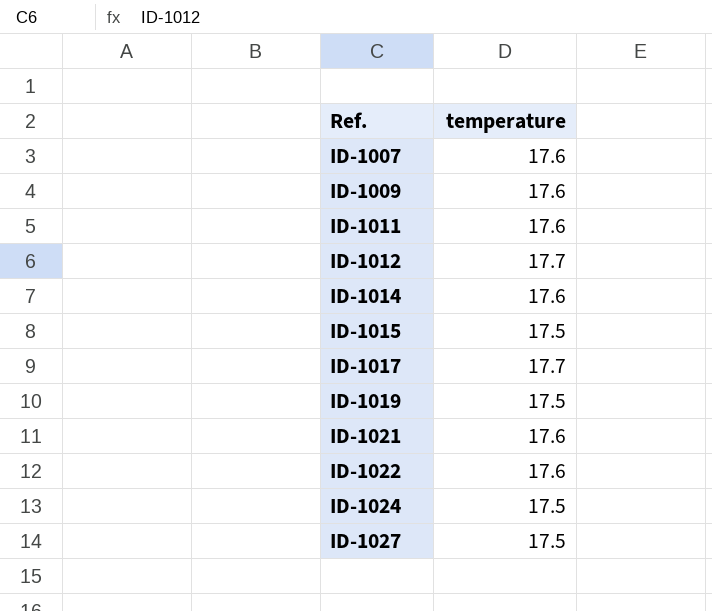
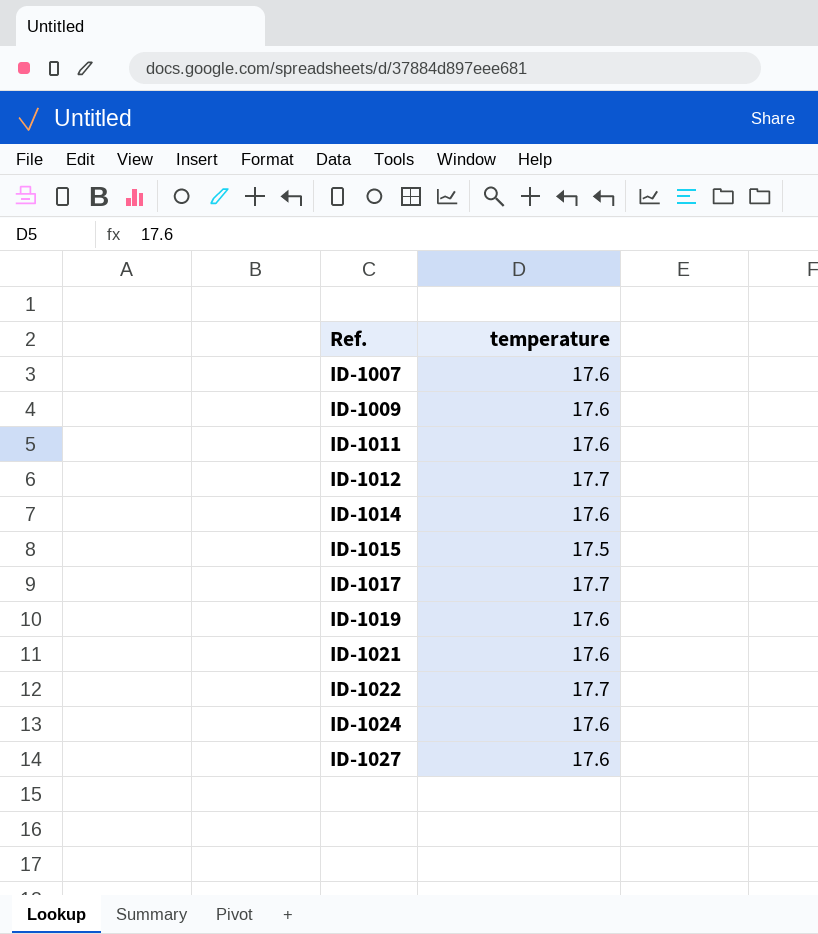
ID-1019 | temperature: 17.5 -> 17.6
ID-1022 | temperature: 17.6 -> 17.7
ID-1024 | temperature: 17.5 -> 17.6
ID-1027 | temperature: 17.5 -> 17.6

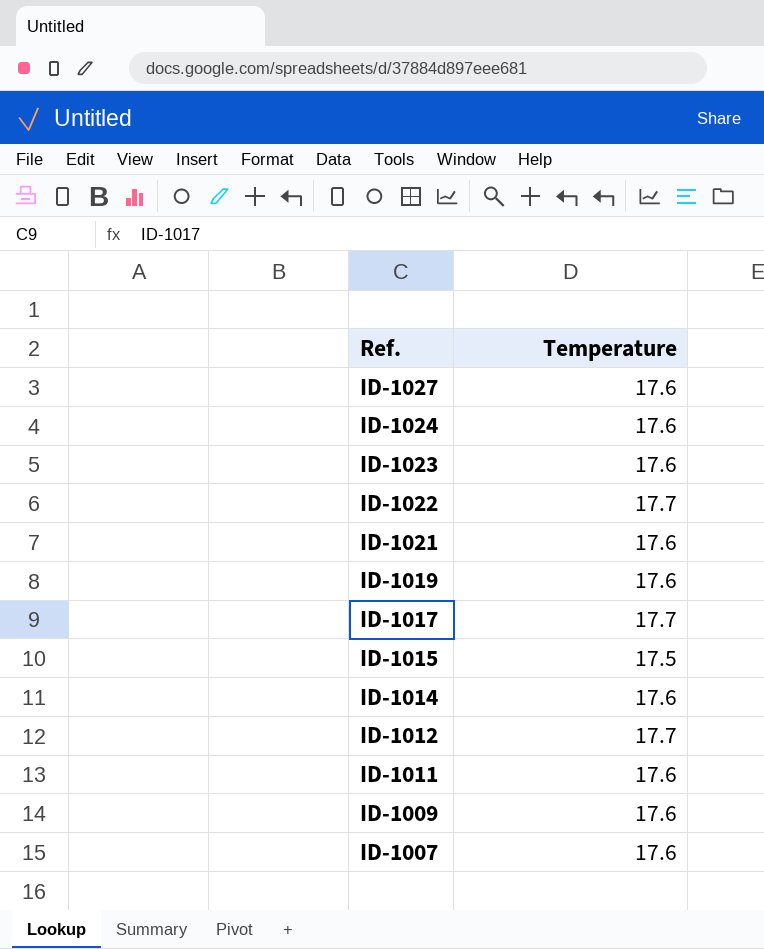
row order: Ref. ascending -> Ref. descending
column name: temperature -> Temperature
row ID-1023: none -> 17.6

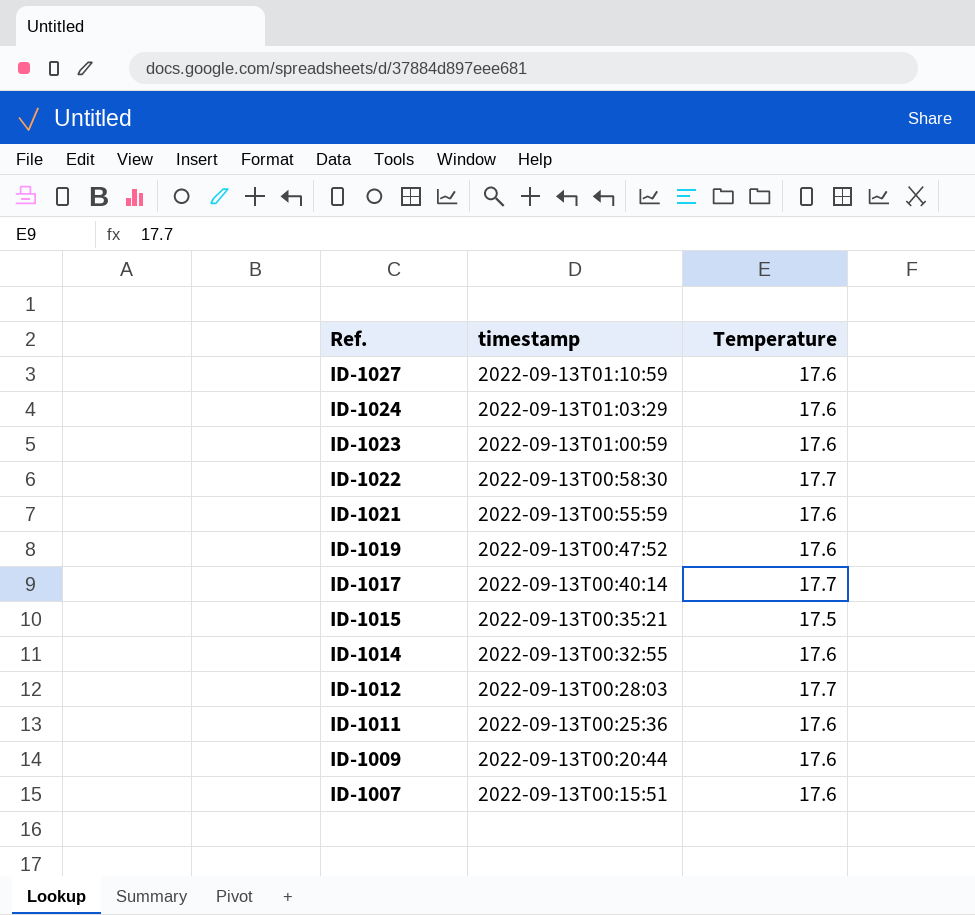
column timestamp | position: none -> 2

